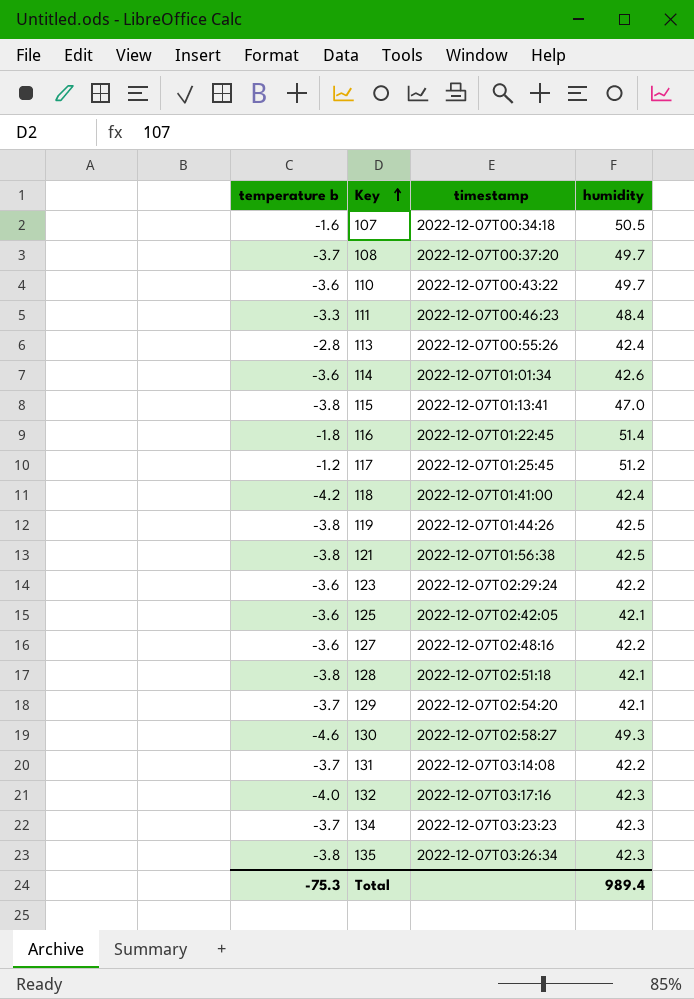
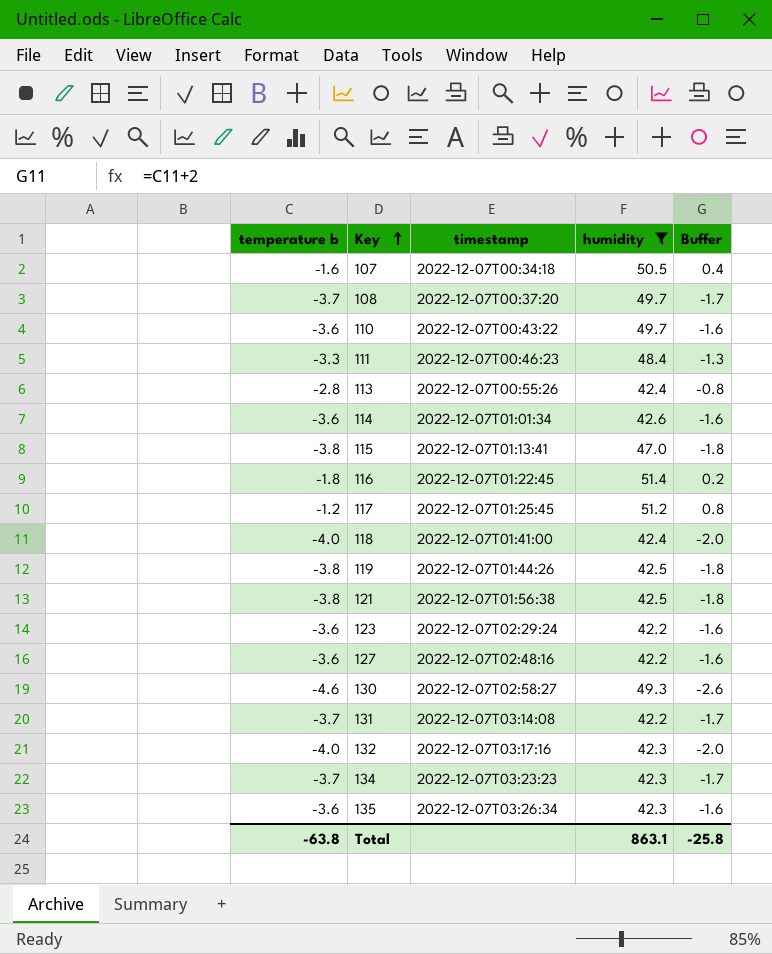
filter: none -> humidity != 42.1
column Buffer | formula: none -> [temperature b] + 2
118 | temperature b: -4.2 -> -4.0
135 | temperature b: -3.8 -> -3.6
Total | temperature b: -75.3 -> -63.8
Total | humidity: 989.4 -> 863.1

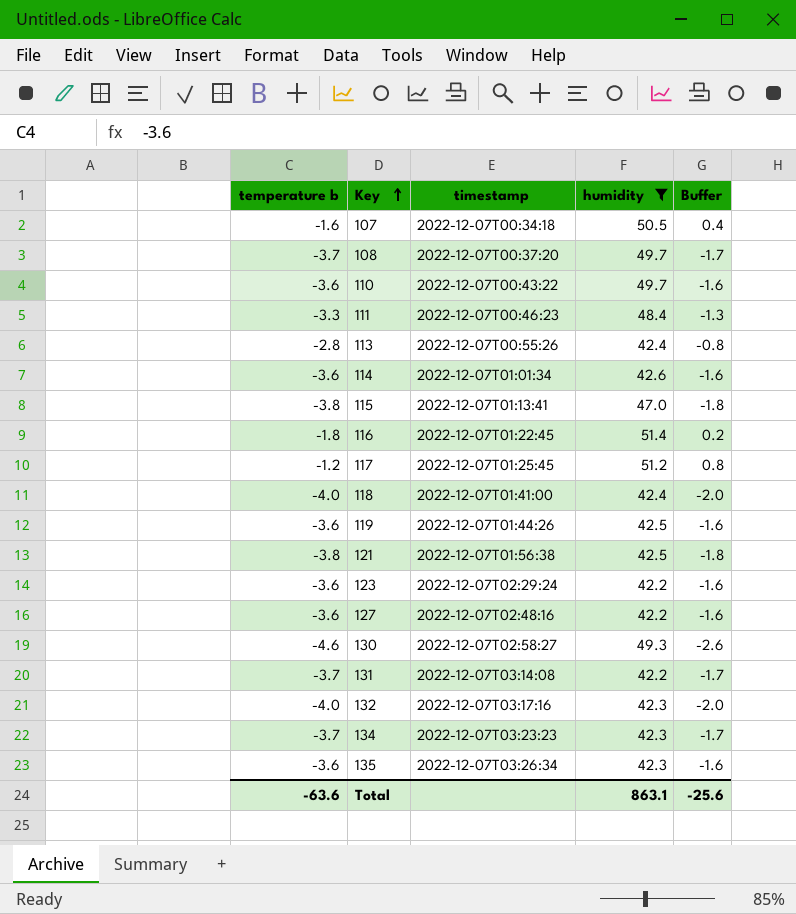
119 | temperature b: -3.8 -> -3.6
119 | Buffer: -1.8 -> -1.6
Total | temperature b: -63.8 -> -63.6
Total | Buffer: -25.8 -> -25.6

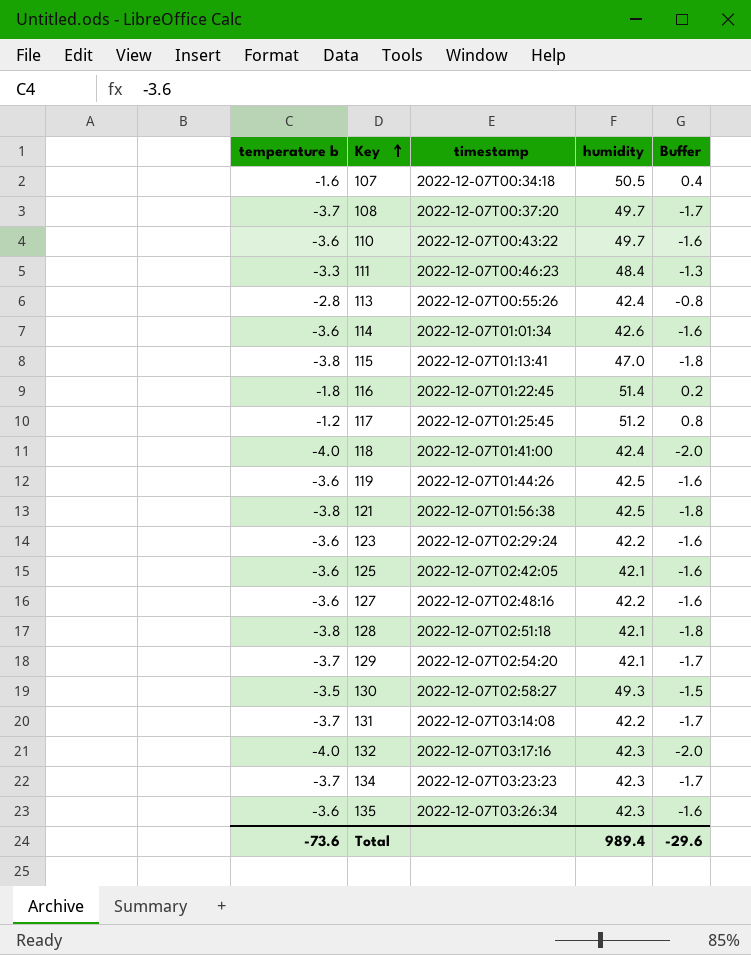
filter: humidity != 42.1 -> none
130 | temperature b: -4.6 -> -3.5
130 | Buffer: -2.6 -> -1.5
Total | temperature b: -63.6 -> -73.6
Total | humidity: 863.1 -> 989.4
Total | Buffer: -25.6 -> -29.6

